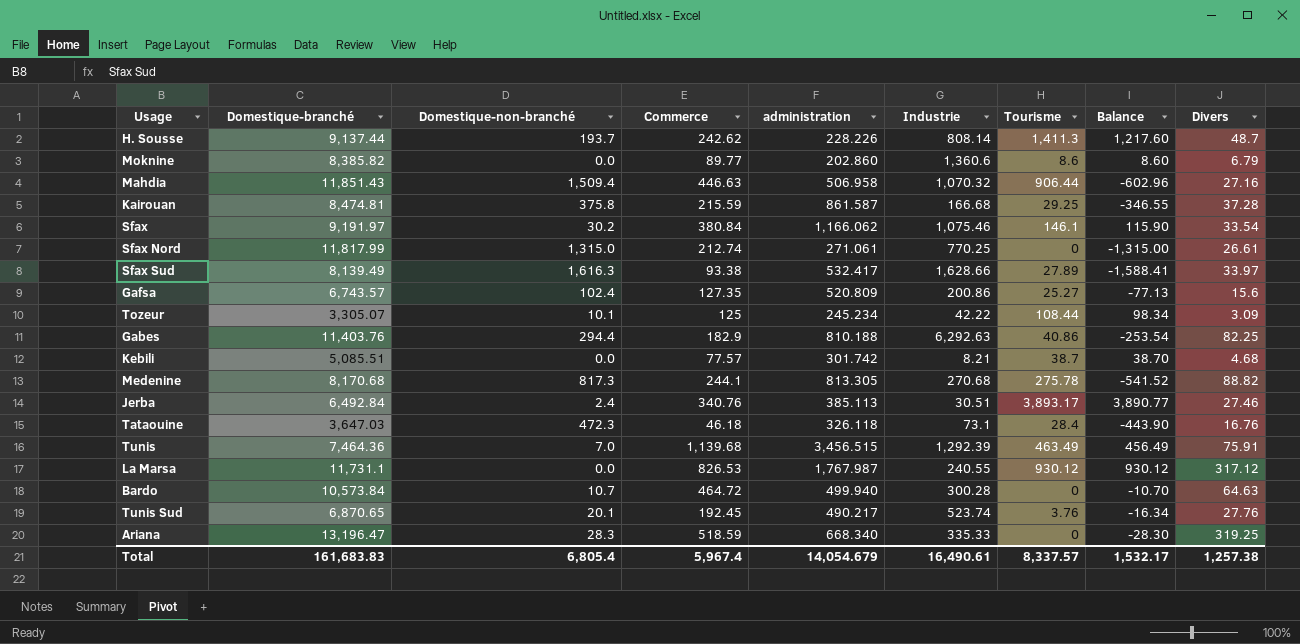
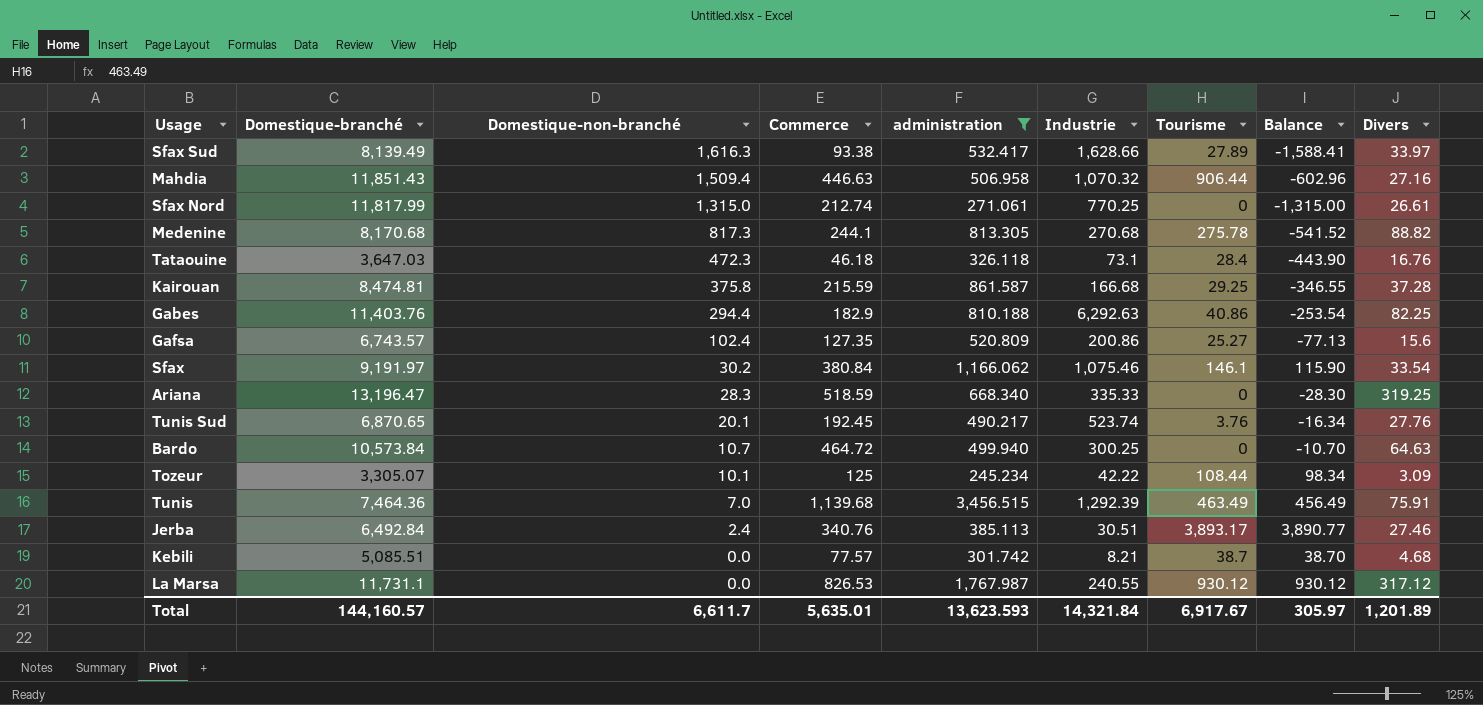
filter: none -> administration >= 245.234
row order: none -> Domestique-non-branché descending
Bardo | Industrie: 300.28 -> 300.25
Total | Domestique-branché: 161,683.83 -> 144,160.57
Total | Domestique-non-branché: 6,805.4 -> 6,611.7
Total | Commerce: 5,967.4 -> 5,635.01
Total | administration: 14,054.679 -> 13,623.593
Total | Industrie: 16,490.61 -> 14,321.84
Total | Tourisme: 8,337.57 -> 6,917.67
Total | Balance: 1,532.17 -> 305.97
Total | Divers: 1,257.38 -> 1,201.89

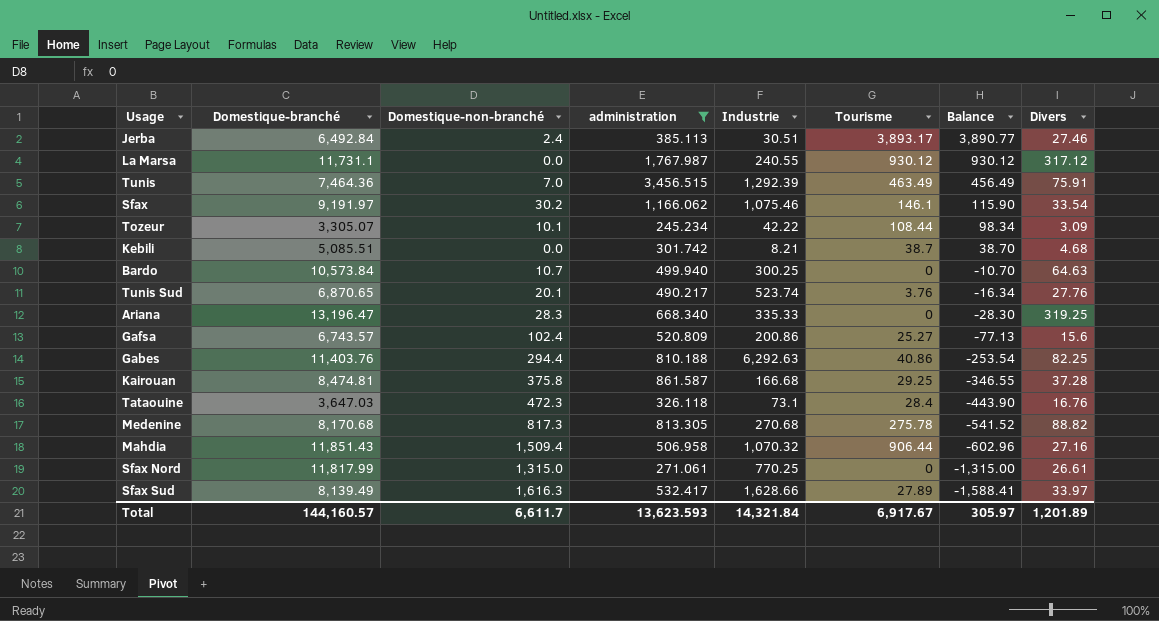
row order: Domestique-non-branché descending -> Balance descending
column Commerce | position: 4 -> none

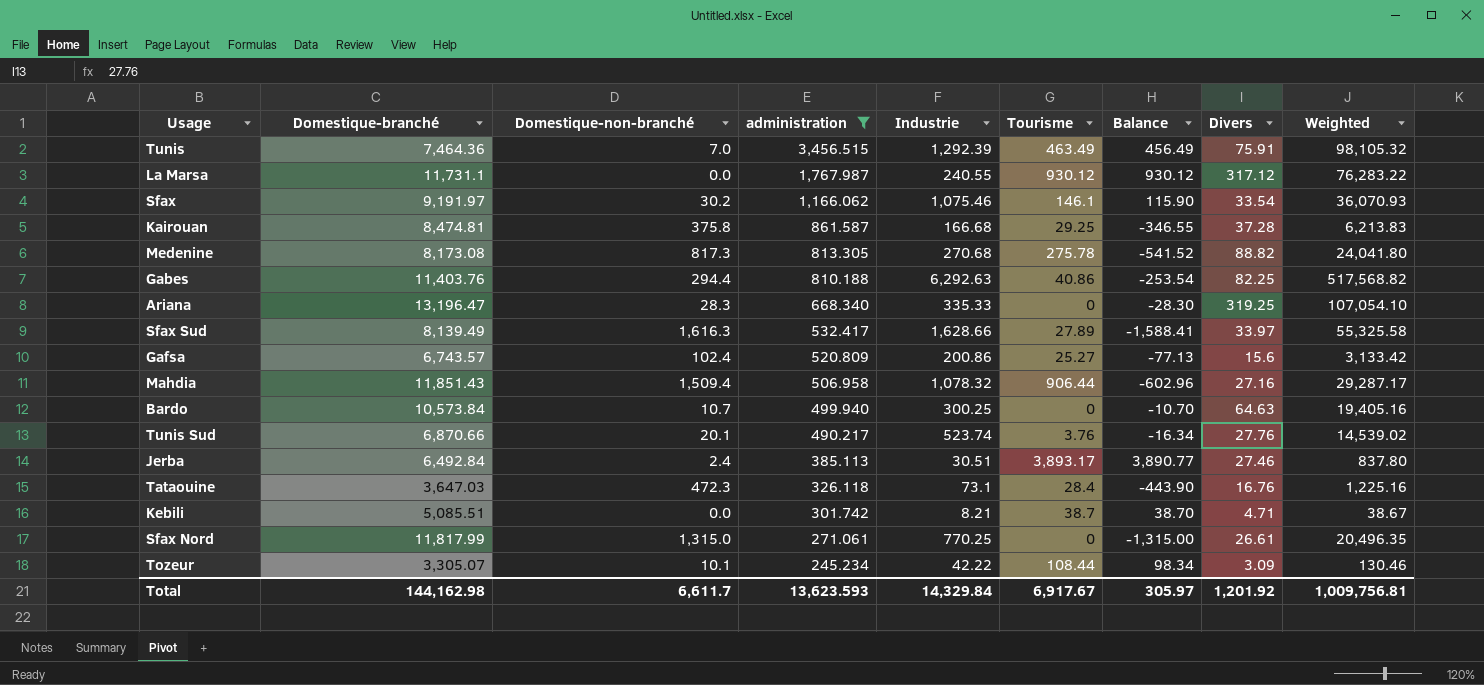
row order: Balance descending -> administration descending
column Weighted | formula: none -> [Industrie] * [Divers]
Medenine | Domestique-branché: 8,170.68 -> 8,173.08
Mahdia | Industrie: 1,070.32 -> 1,078.32
Tunis Sud | Domestique-branché: 6,870.65 -> 6,870.66
Kebili | Divers: 4.68 -> 4.71
Total | Domestique-branché: 144,160.57 -> 144,162.98
Total | Industrie: 14,321.84 -> 14,329.84
Total | Divers: 1,201.89 -> 1,201.92

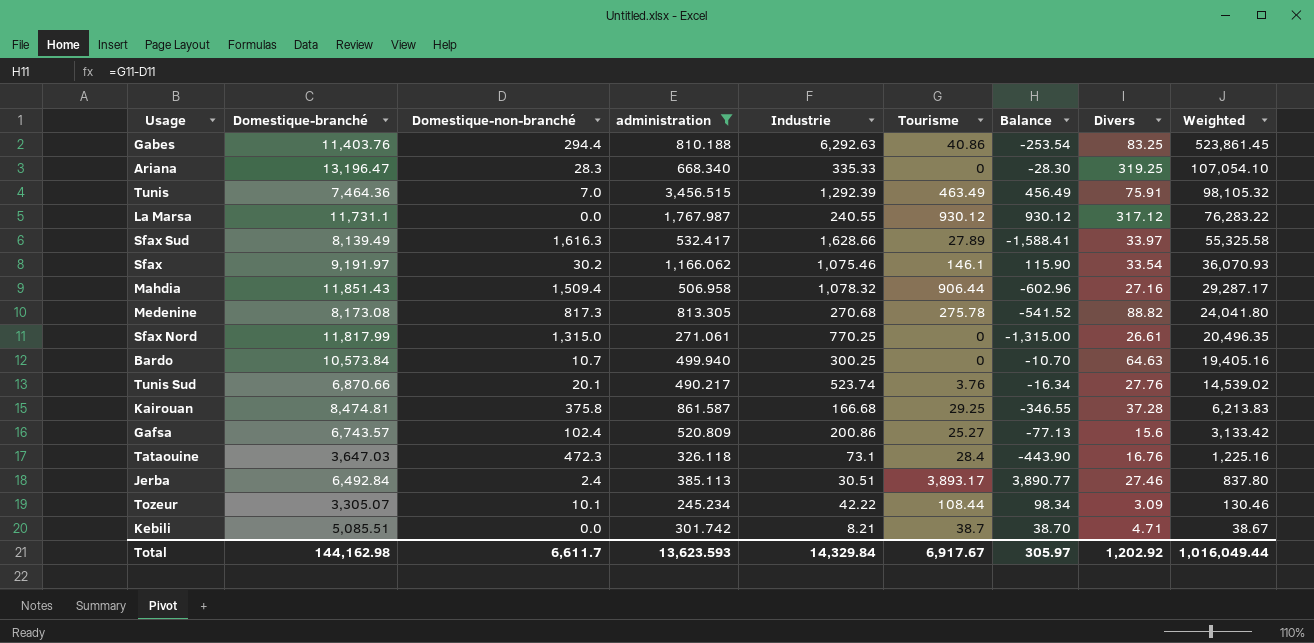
row order: administration descending -> Weighted descending
Gabes | Divers: 82.25 -> 83.25
Gabes | Weighted: 517,568.82 -> 523,861.45
Total | Divers: 1,201.92 -> 1,202.92
Total | Weighted: 1,009,756.81 -> 1,016,049.44

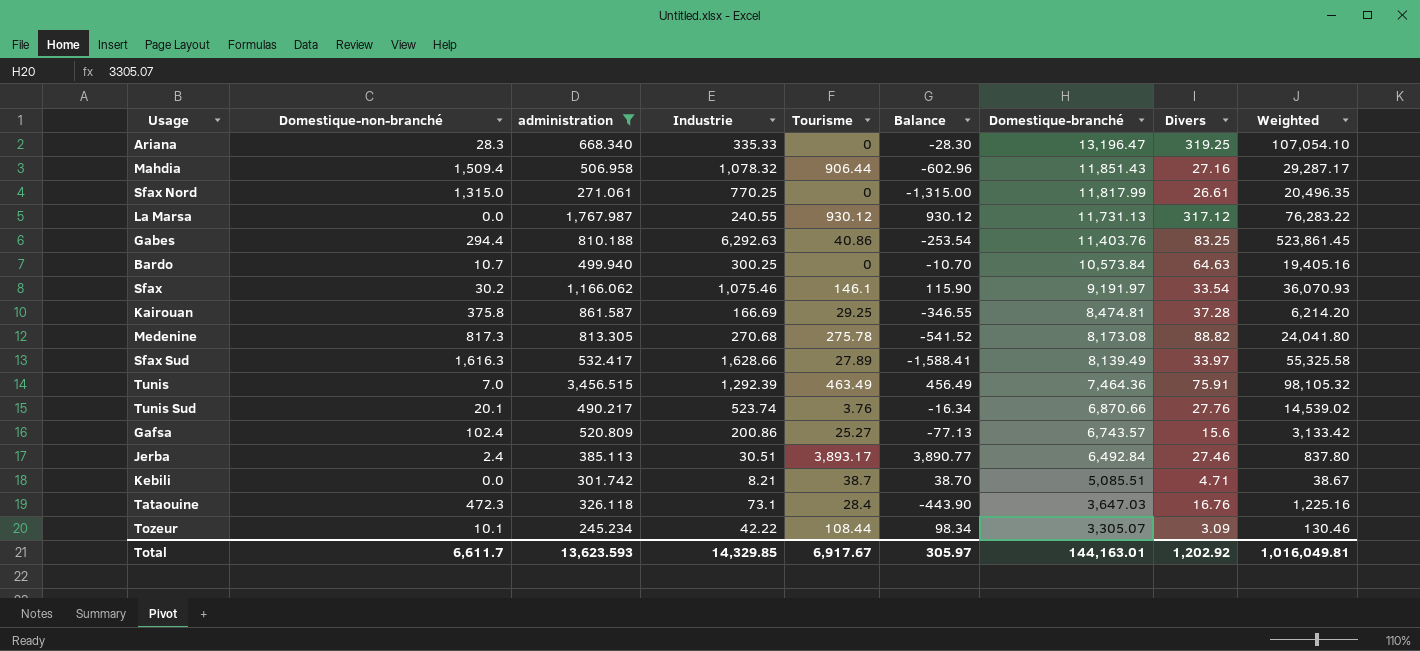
row order: Weighted descending -> Domestique-branché descending
column Domestique-branché | position: 2 -> 7
La Marsa | Domestique-branché: 11,731.1 -> 11,731.13
Kairouan | Industrie: 166.68 -> 166.69
Kairouan | Weighted: 6,213.83 -> 6,214.20
Total | Industrie: 14,329.84 -> 14,329.85
Total | Domestique-branché: 144,162.98 -> 144,163.01
Total | Weighted: 1,016,049.44 -> 1,016,049.81

